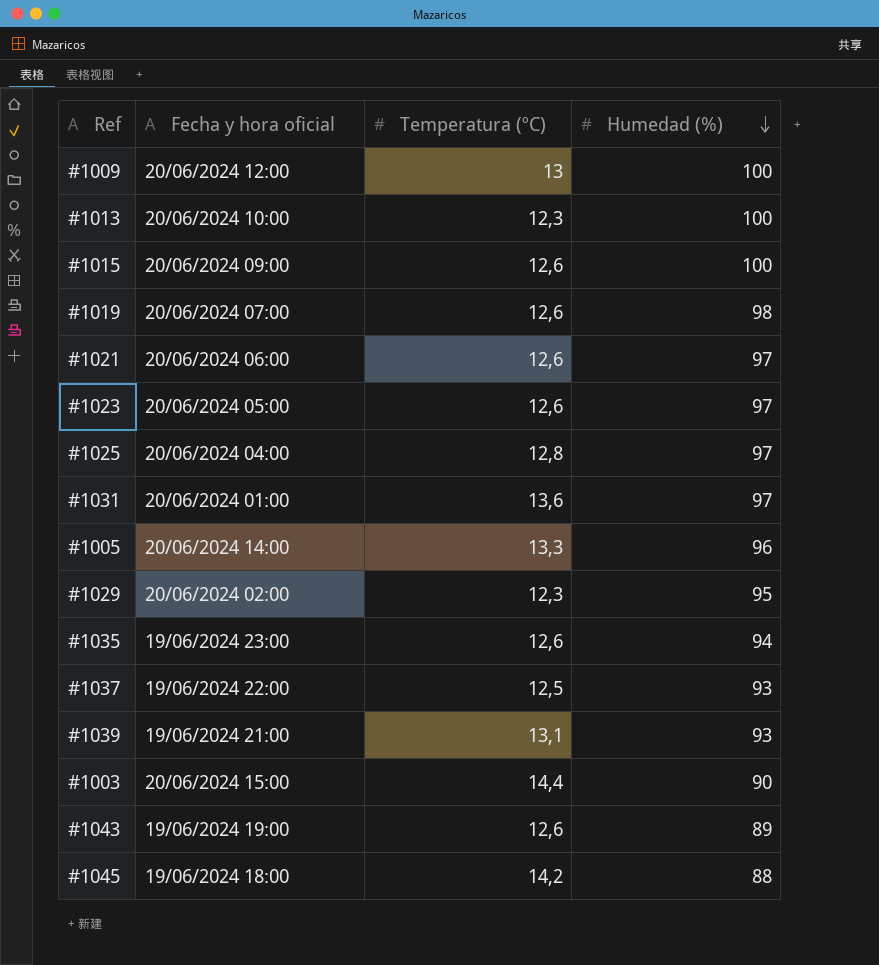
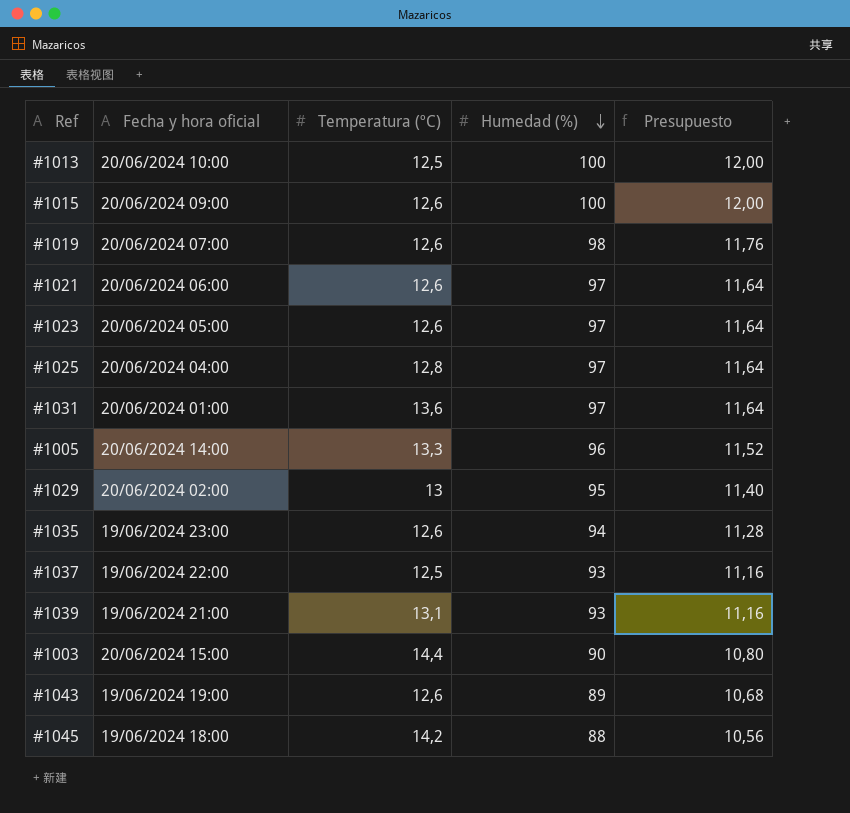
column Presupuesto | formula: none -> [Humedad (%)] * 0,12
row #1009: 20/06/2024 12:00 | 13 | 100 -> none
#1013 | Temperatura (ºC): 12,3 -> 12,5
#1029 | Temperatura (ºC): 12,3 -> 13

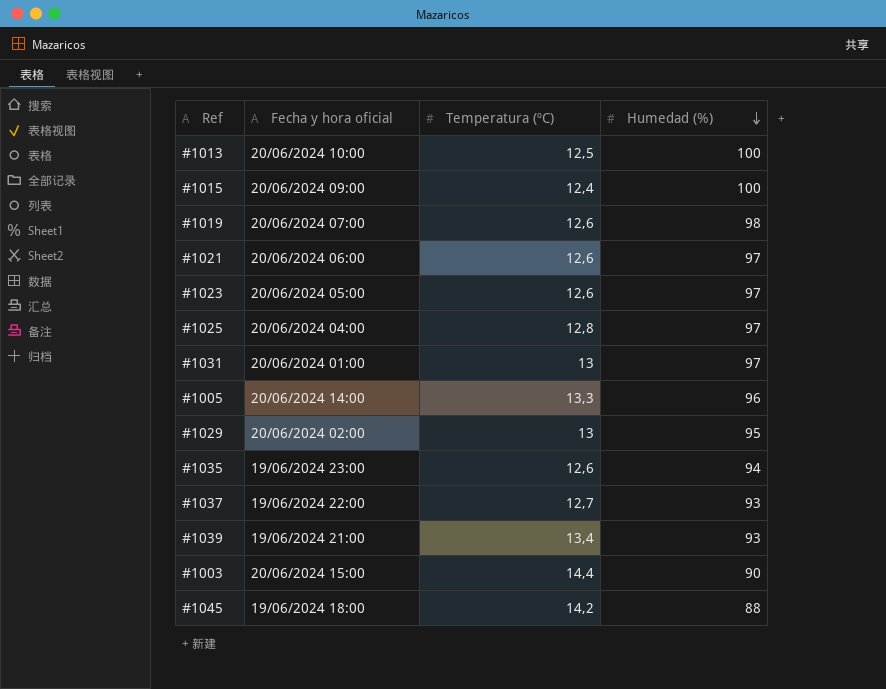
column Presupuesto | formula: [Humedad (%)] * 0,12 -> none
row #1043: 19/06/2024 19:00 | 12,6 | 89 | 10,68 -> none
#1015 | Temperatura (ºC): 12,6 -> 12,4
#1031 | Temperatura (ºC): 13,6 -> 13
#1037 | Temperatura (ºC): 12,5 -> 12,7
#1039 | Temperatura (ºC): 13,1 -> 13,4

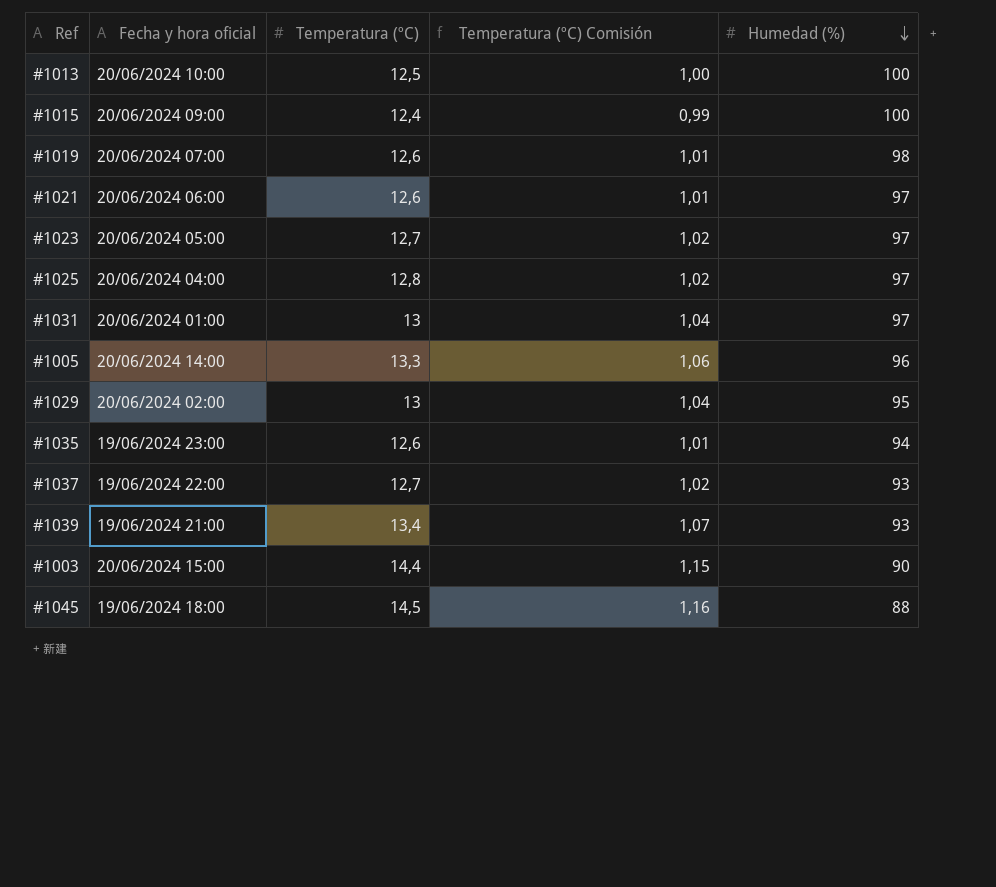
column Temperatura (ºC) Comisión | formula: none -> [Temperatura (ºC)] * 0,08
#1023 | Temperatura (ºC): 12,6 -> 12,7
#1045 | Temperatura (ºC): 14,2 -> 14,5

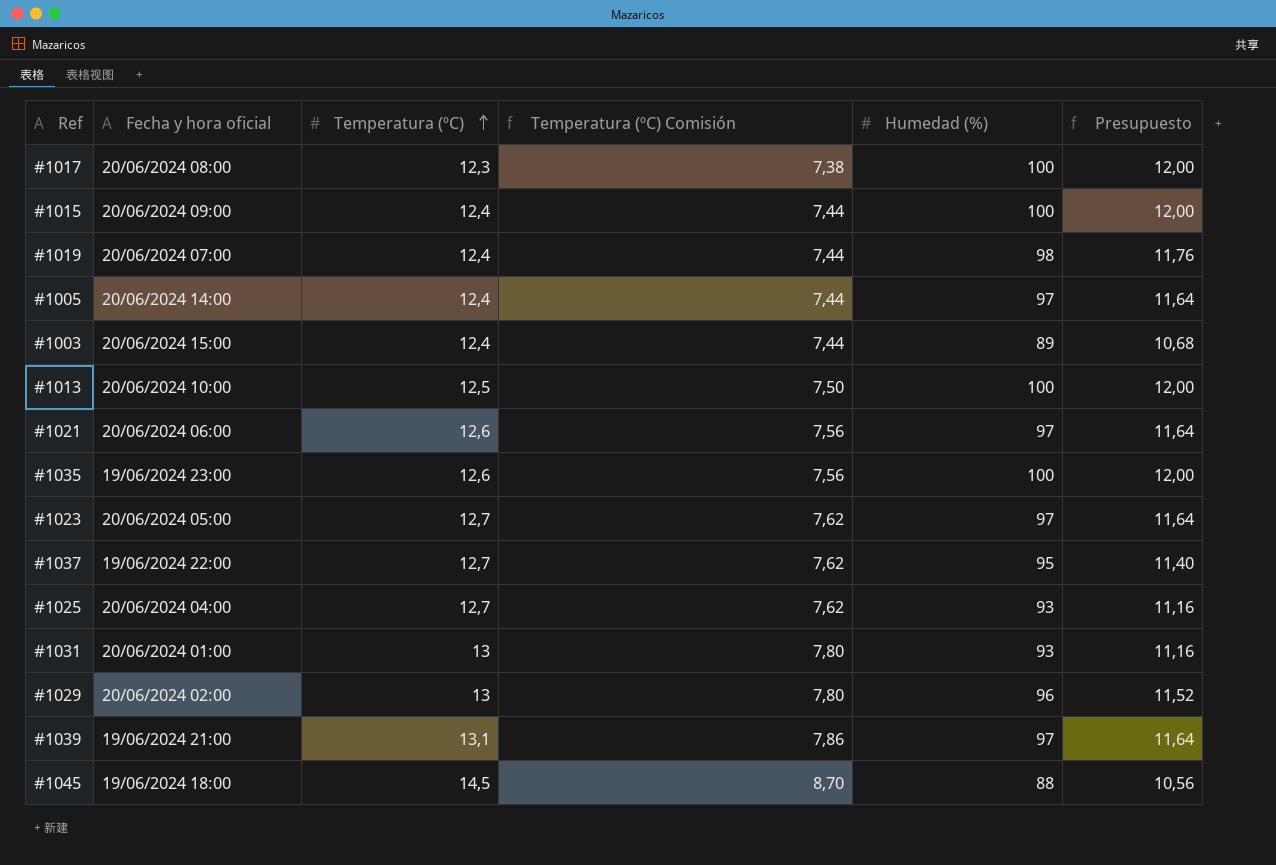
row order: Humedad (%) descending -> Temperatura (ºC) ascending
column Temperatura (ºC) Comisión | formula: [Temperatura (ºC)] * 0,08 -> [Temperatura (ºC)] * 0,6
column Presupuesto | formula: none -> [Humedad (%)] * 0,12
row #1017: none -> 20/06/2024 08:00 | 12,3 | 7,38 | 100 | 12,00
#1019 | Temperatura (ºC): 12,6 -> 12,4
#1005 | Temperatura (ºC): 13,3 -> 12,4
#1005 | Humedad (%): 96 -> 97
#1003 | Temperatura (ºC): 14,4 -> 12,4
#1003 | Humedad (%): 90 -> 89
#1035 | Humedad (%): 94 -> 100
#1037 | Humedad (%): 93 -> 95
#1025 | Temperatura (ºC): 12,8 -> 12,7
#1025 | Humedad (%): 97 -> 93
#1031 | Humedad (%): 97 -> 93
#1029 | Humedad (%): 95 -> 96
#1039 | Temperatura (ºC): 13,4 -> 13,1
#1039 | Humedad (%): 93 -> 97

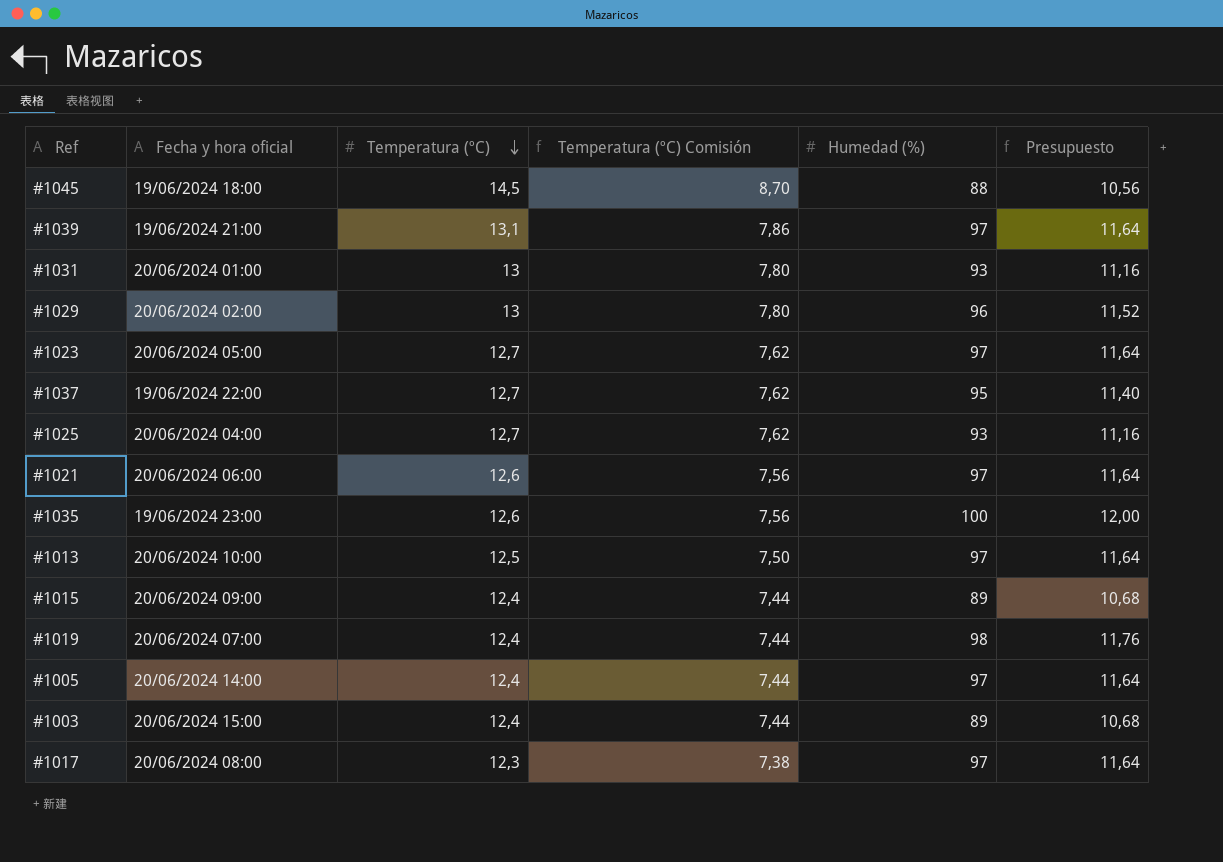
row order: Temperatura (ºC) ascending -> Temperatura (ºC) descending
#1013 | Humedad (%): 100 -> 97
#1013 | Presupuesto: 12,00 -> 11,64
#1015 | Humedad (%): 100 -> 89
#1015 | Presupuesto: 12,00 -> 10,68
#1017 | Humedad (%): 100 -> 97
#1017 | Presupuesto: 12,00 -> 11,64

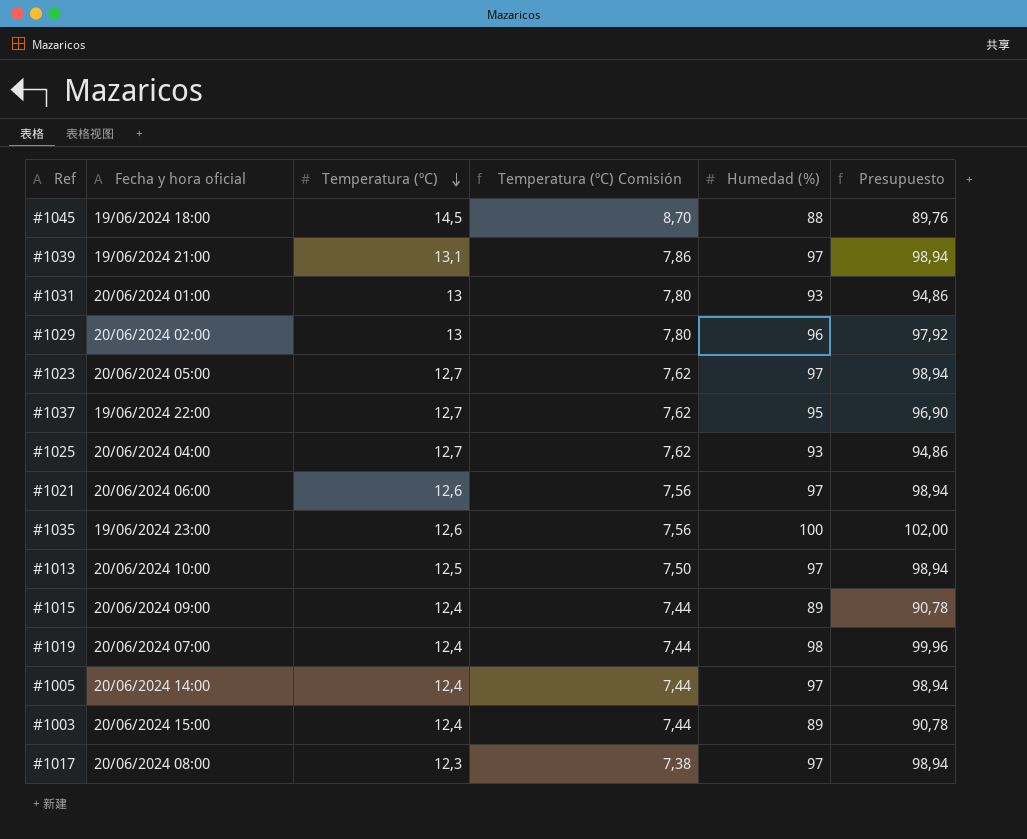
column Presupuesto | formula: [Humedad (%)] * 0,12 -> [Humedad (%)] * 1,02

